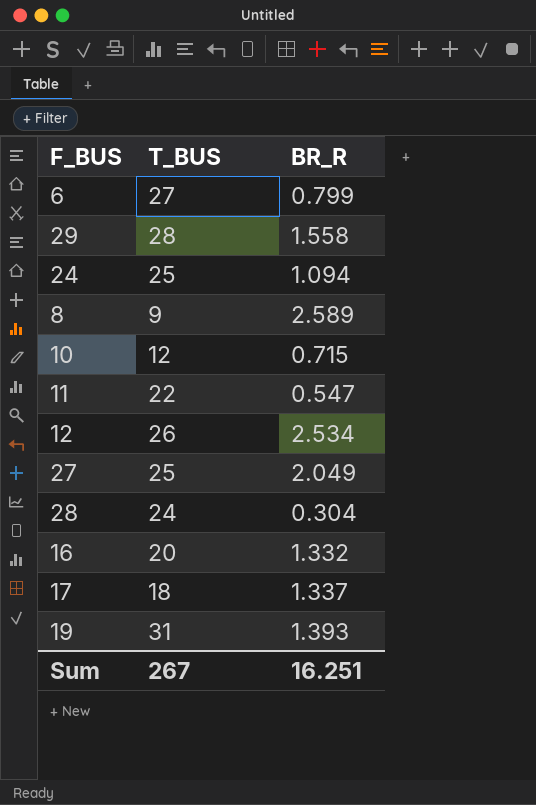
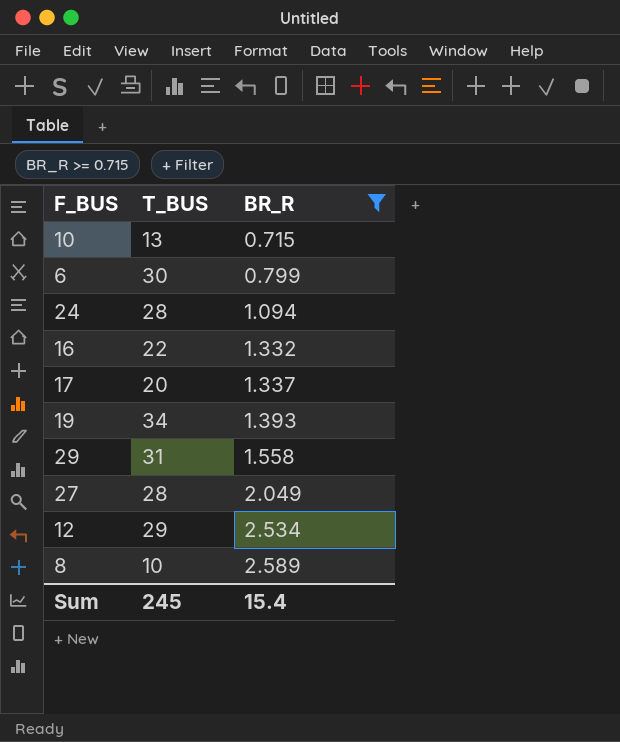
filter: none -> BR_R >= 0.715
row order: none -> BR_R ascending
10 | T_BUS: 12 -> 13
6 | T_BUS: 27 -> 30
24 | T_BUS: 25 -> 28
16 | T_BUS: 20 -> 22
17 | T_BUS: 18 -> 20
19 | T_BUS: 31 -> 34
29 | T_BUS: 28 -> 31
27 | T_BUS: 25 -> 28
12 | T_BUS: 26 -> 29
8 | T_BUS: 9 -> 10
Sum | T_BUS: 267 -> 245
Sum | BR_R: 16.251 -> 15.4

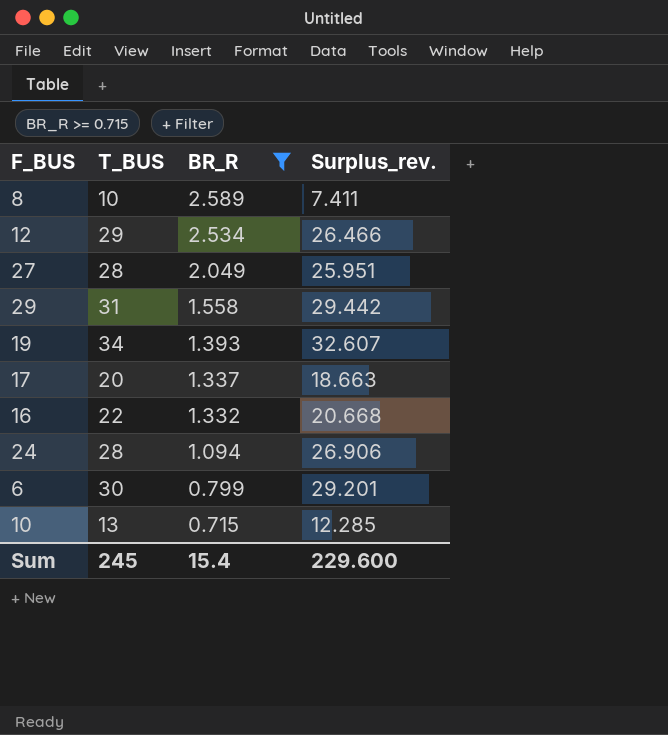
row order: BR_R ascending -> BR_R descending
column Surplus_rev. | formula: none -> [T_BUS] - [BR_R]

